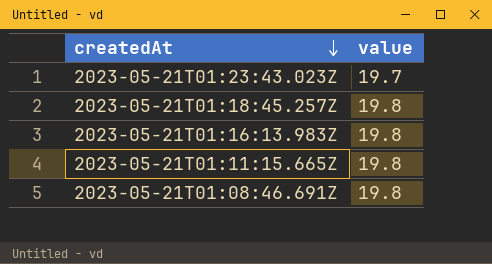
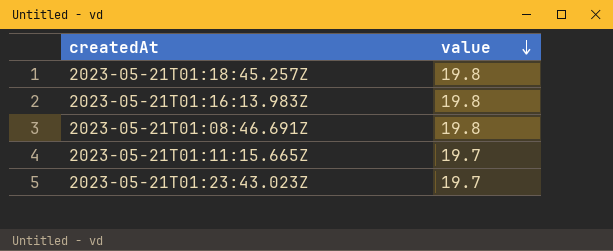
row order: createdAt descending -> value descending
2023-05-21T01:11:15.665Z | value: 19.8 -> 19.7

